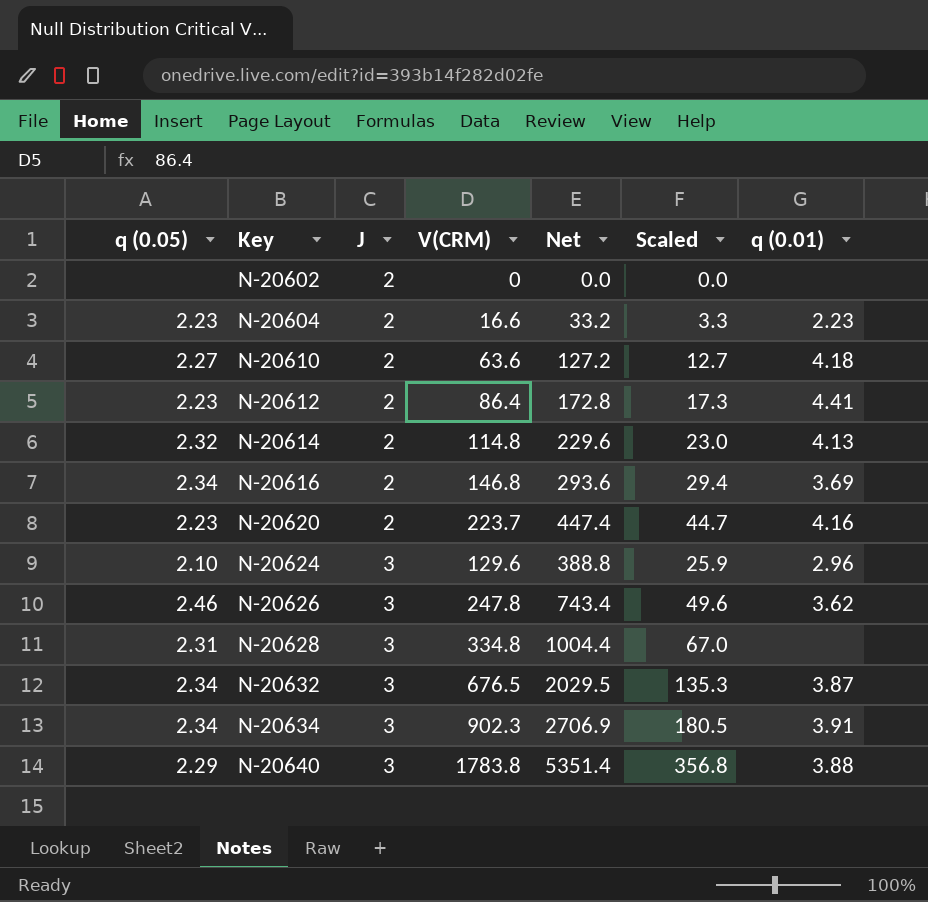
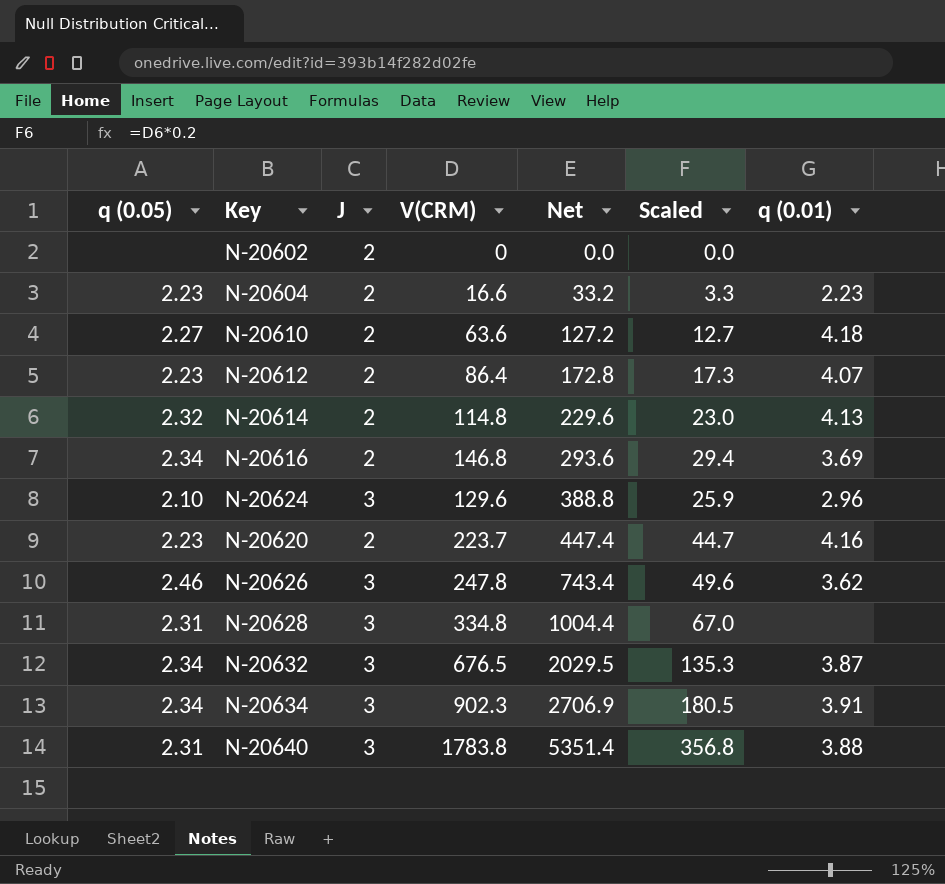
row order: Key ascending -> Net ascending
N-20612 | q (0.01): 4.41 -> 4.07
N-20640 | q (0.05): 2.29 -> 2.31

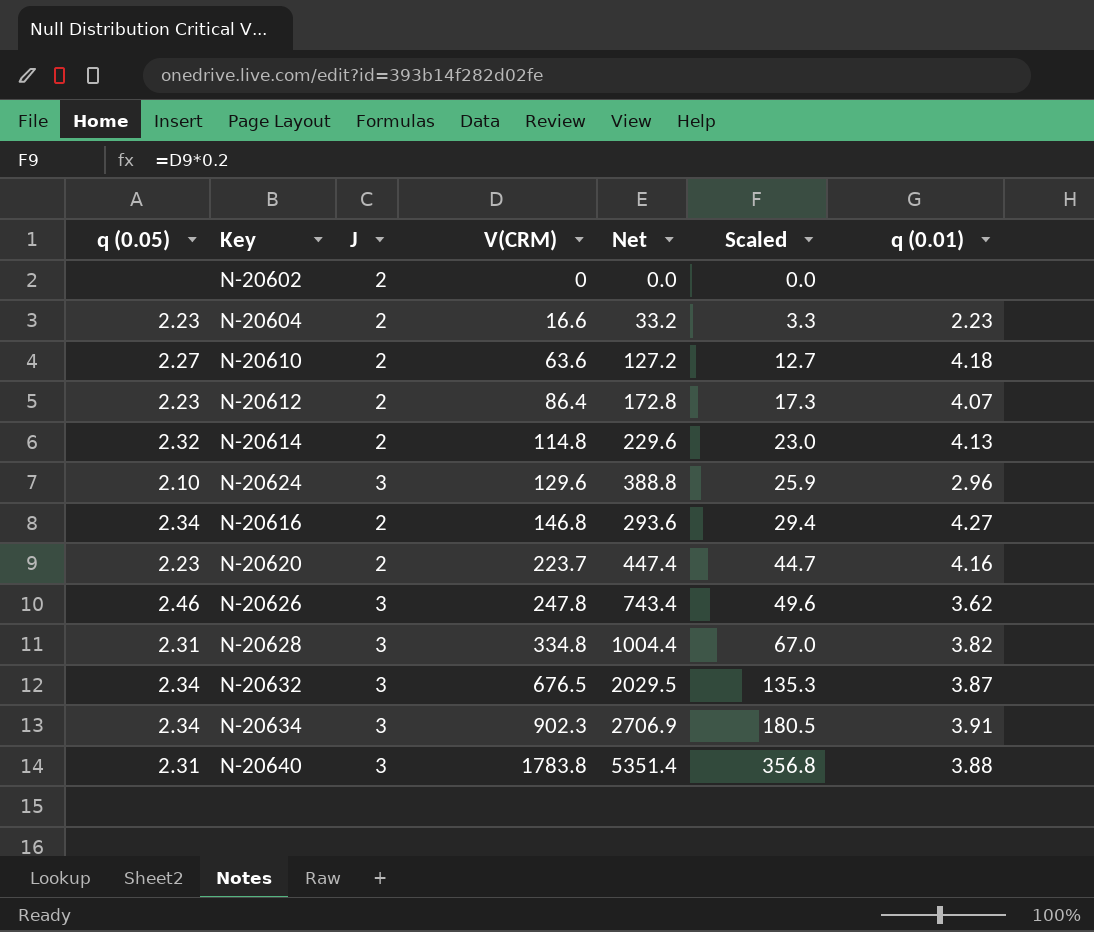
row order: Net ascending -> V(CRM) ascending
N-20616 | q (0.01): 3.69 -> 4.27
N-20628 | q (0.01): none -> 3.82

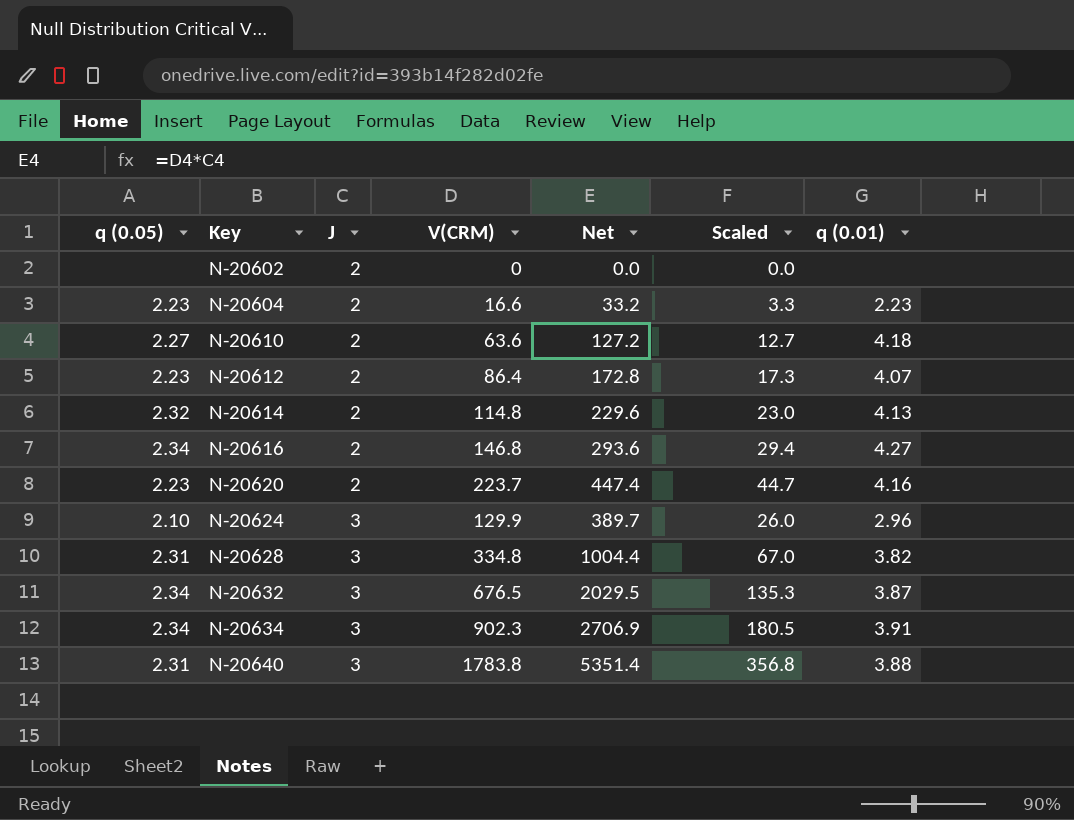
row order: V(CRM) ascending -> Key ascending
row N-20626: 2.46 | 3 | 247.8 | 743.4 | 49.6 | 3.62 -> none
N-20624 | V(CRM): 129.6 -> 129.9
N-20624 | Net: 388.8 -> 389.7
N-20624 | Scaled: 25.9 -> 26.0

